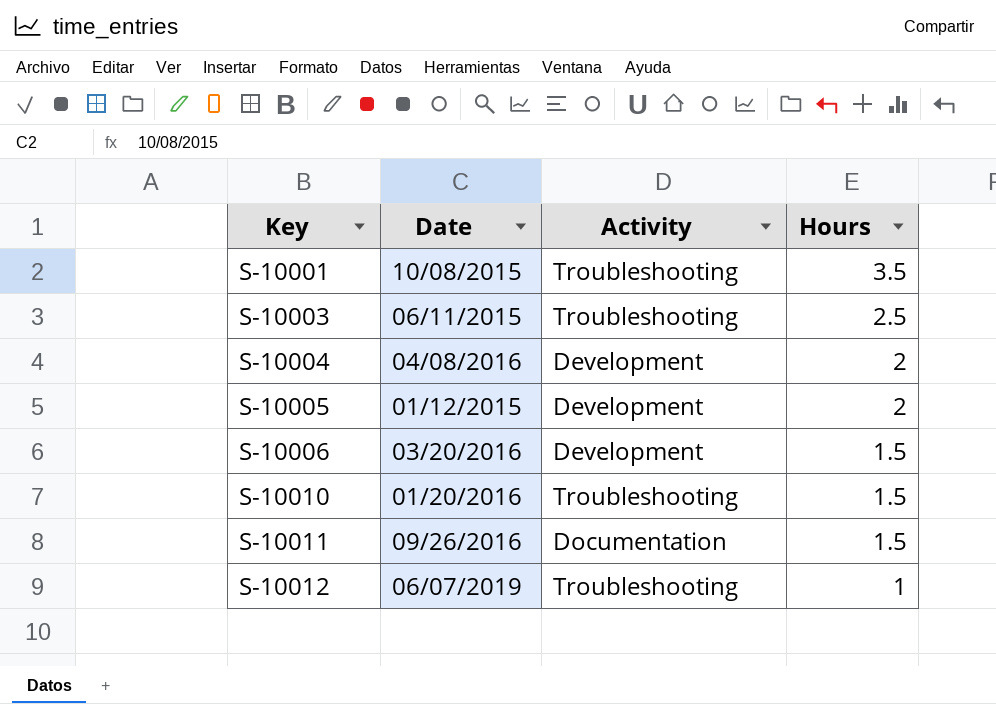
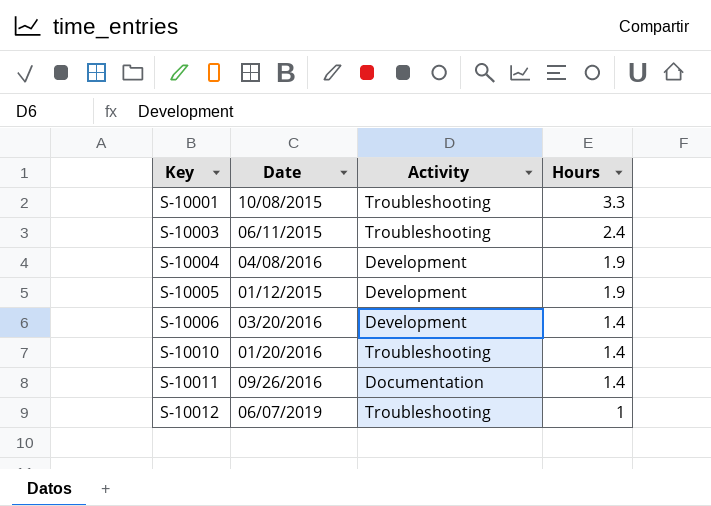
S-10001 | Hours: 3.5 -> 3.3
S-10003 | Hours: 2.5 -> 2.4
S-10004 | Hours: 2 -> 1.9
S-10005 | Hours: 2 -> 1.9
S-10006 | Hours: 1.5 -> 1.4
S-10010 | Hours: 1.5 -> 1.4
S-10011 | Hours: 1.5 -> 1.4

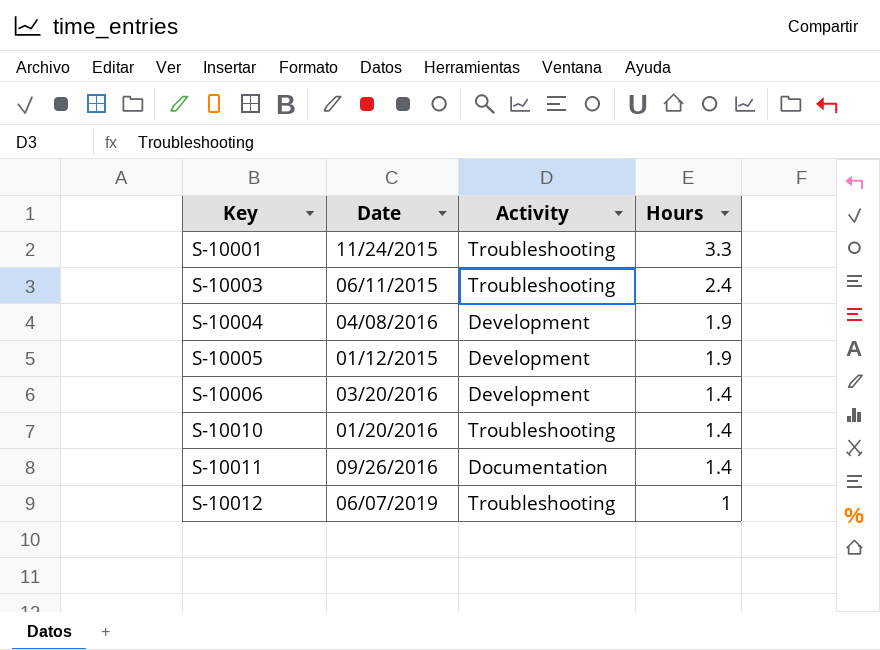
S-10001 | Date: 10/08/2015 -> 11/24/2015

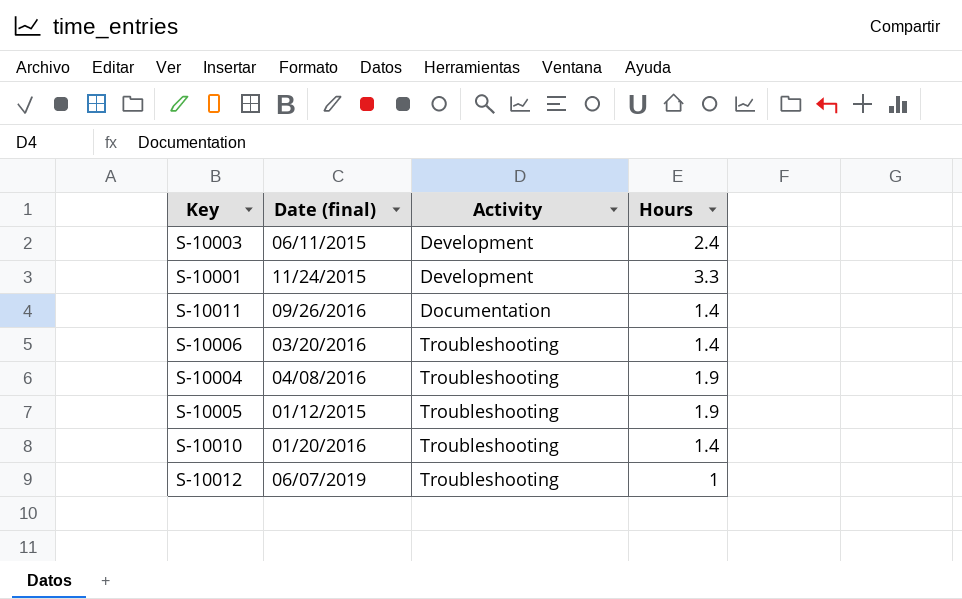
row order: Key ascending -> Activity ascending
column name: Date -> Date (final)
S-10003 | Activity: Troubleshooting -> Development
S-10001 | Activity: Troubleshooting -> Development
S-10006 | Activity: Development -> Troubleshooting
S-10004 | Activity: Development -> Troubleshooting
S-10005 | Activity: Development -> Troubleshooting

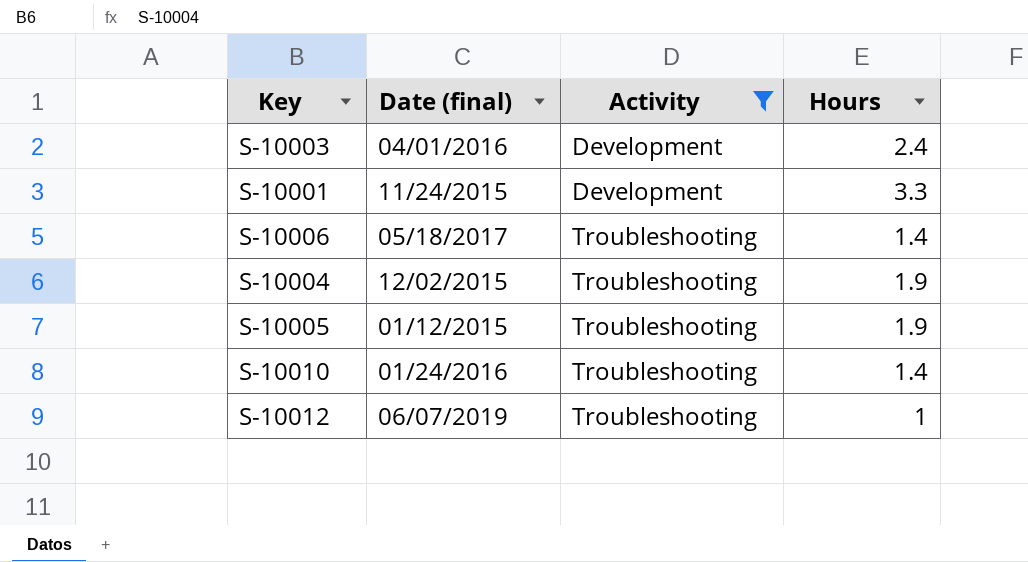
filter: none -> Activity != Documentation
S-10003 | Date (final): 06/11/2015 -> 04/01/2016
S-10006 | Date (final): 03/20/2016 -> 05/18/2017
S-10004 | Date (final): 04/08/2016 -> 12/02/2015
S-10010 | Date (final): 01/20/2016 -> 01/24/2016

